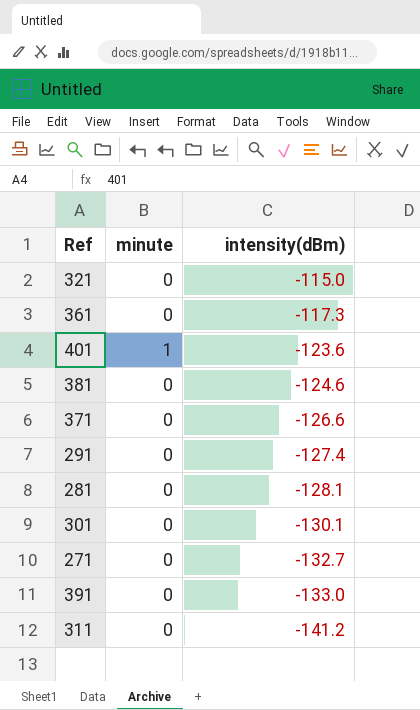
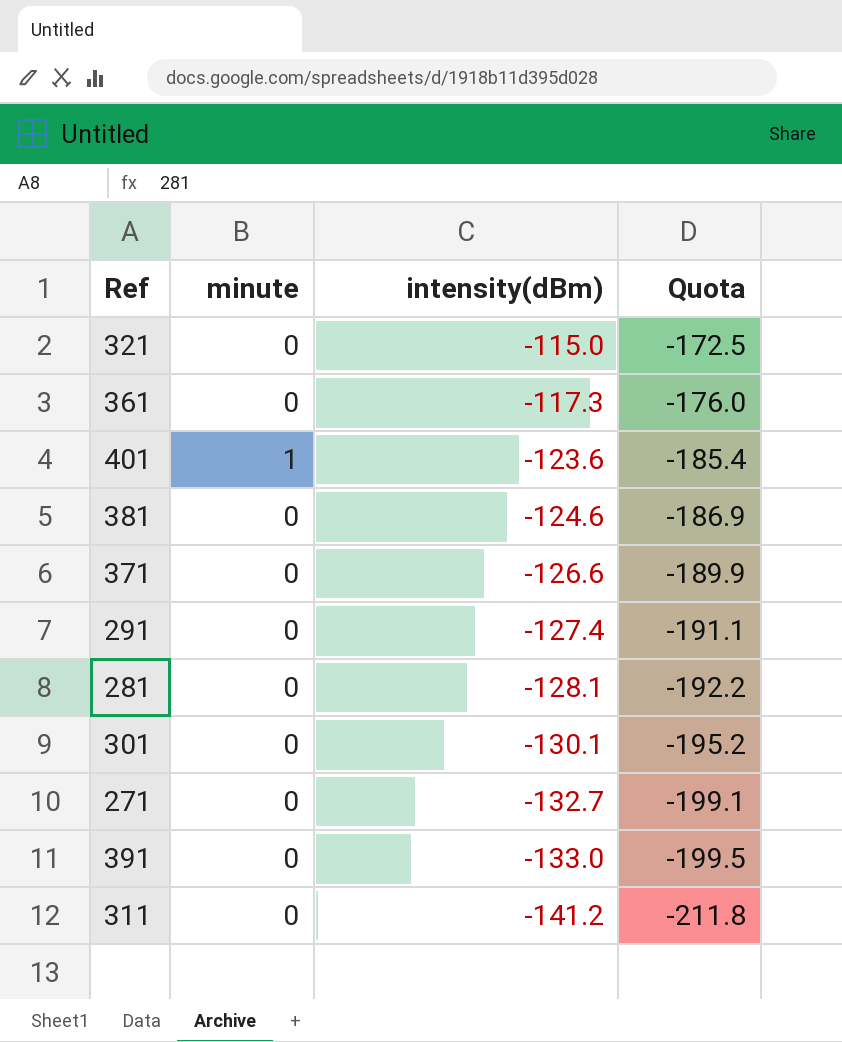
column Quota | formula: none -> [intensity(dBm)] * 1.5

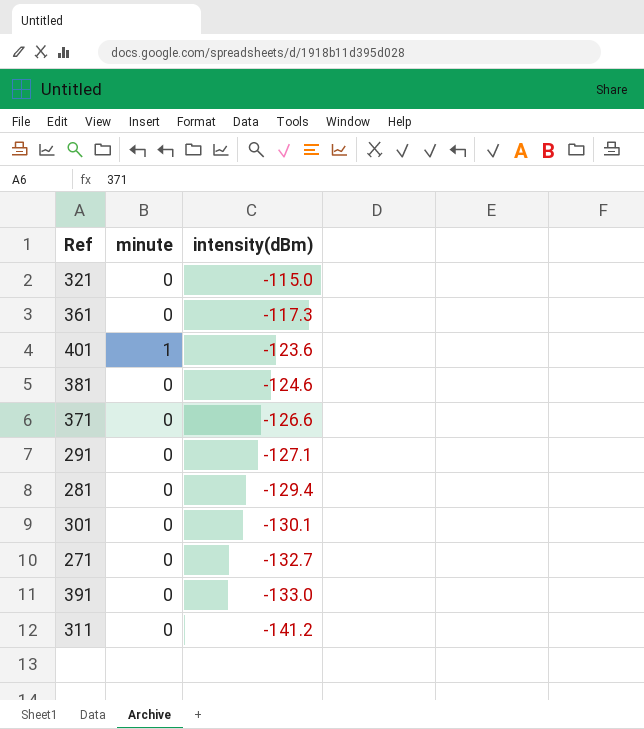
column Quota | formula: [intensity(dBm)] * 1.5 -> none
291 | intensity(dBm): -127.4 -> -127.1
281 | intensity(dBm): -128.1 -> -129.4

